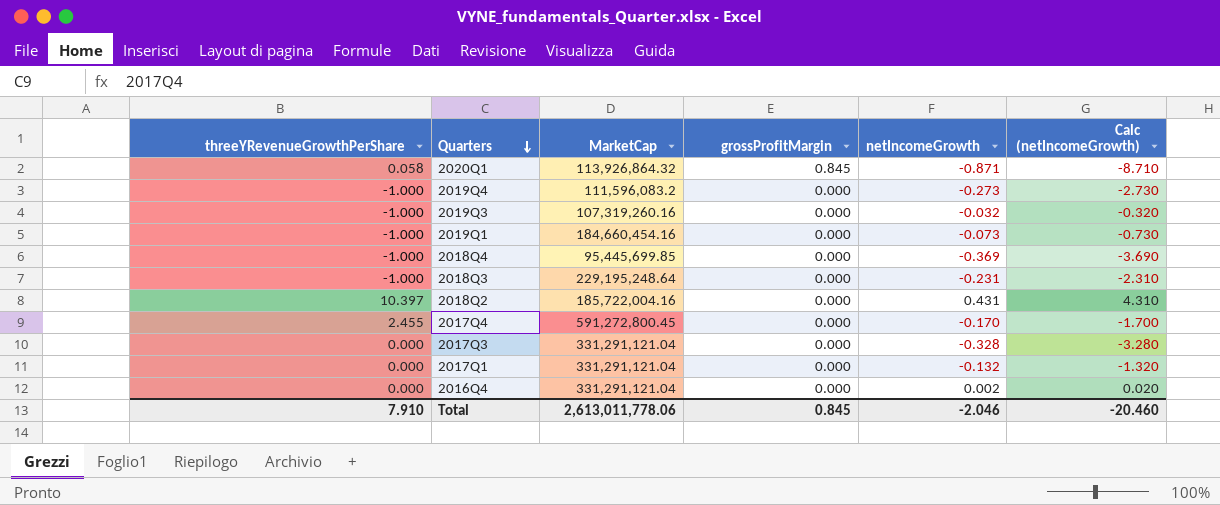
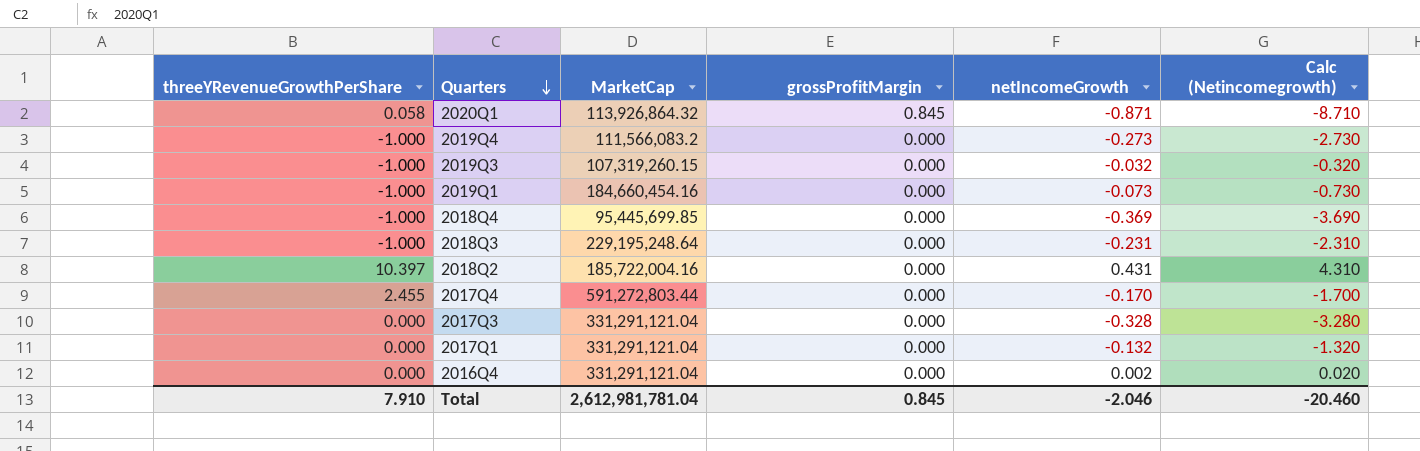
column name: Calc (netIncomeGrowth) -> Calc (Netincomegrowth)
2019Q4 | MarketCap: 111,596,083.2 -> 111,566,083.2
2019Q3 | MarketCap: 107,319,260.16 -> 107,319,260.15
2017Q4 | MarketCap: 591,272,800.45 -> 591,272,803.44
Total | MarketCap: 2,613,011,778.06 -> 2,612,981,781.04

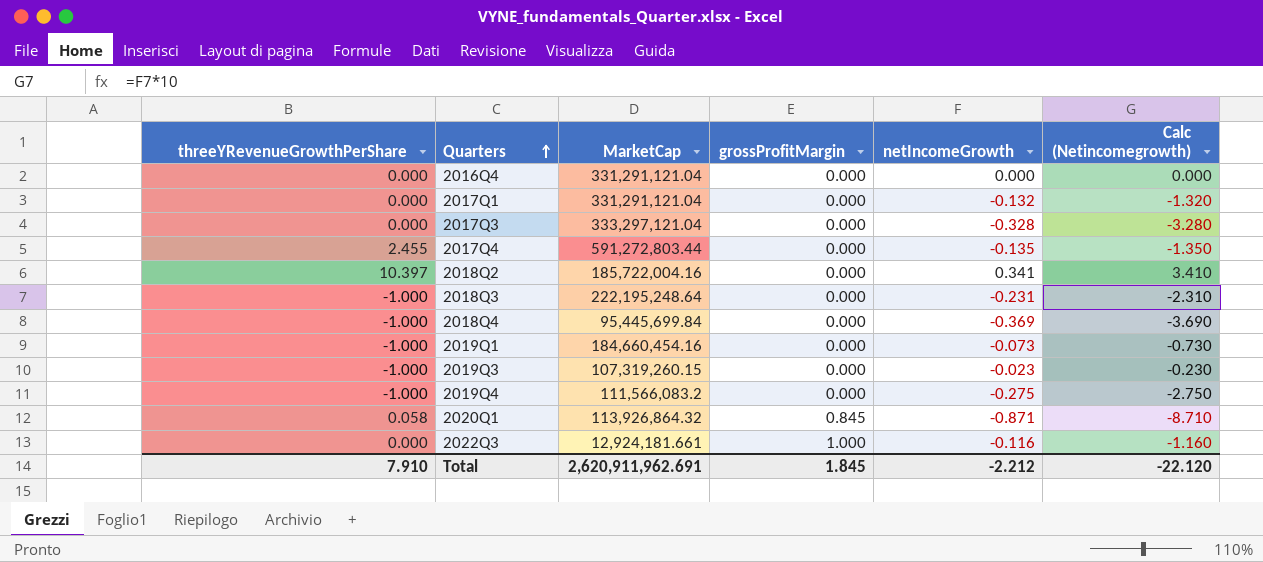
row order: Quarters descending -> Quarters ascending
2016Q4 | netIncomeGrowth: 0.002 -> 0.000
2016Q4 | Calc (Netincomegrowth): 0.020 -> 0.000
2017Q3 | MarketCap: 331,291,121.04 -> 333,297,121.04
2017Q4 | netIncomeGrowth: -0.170 -> -0.135
2017Q4 | Calc (Netincomegrowth): -1.700 -> -1.350
2018Q2 | netIncomeGrowth: 0.431 -> 0.341
2018Q2 | Calc (Netincomegrowth): 4.310 -> 3.410
2018Q3 | MarketCap: 229,195,248.64 -> 222,195,248.64
2018Q4 | MarketCap: 95,445,699.85 -> 95,445,699.84
2019Q3 | netIncomeGrowth: -0.032 -> -0.023
2019Q3 | Calc (Netincomegrowth): -0.320 -> -0.230
2019Q4 | netIncomeGrowth: -0.273 -> -0.275
2019Q4 | Calc (Netincomegrowth): -2.730 -> -2.750
row 2022Q3: none -> 0.000 | 12,924,181.661 | 1.000 | -0.116 | -1.160
Total | MarketCap: 2,612,981,781.04 -> 2,620,911,962.691
Total | grossProfitMargin: 0.845 -> 1.845
Total | netIncomeGrowth: -2.046 -> -2.212
Total | Calc (Netincomegrowth): -20.460 -> -22.120

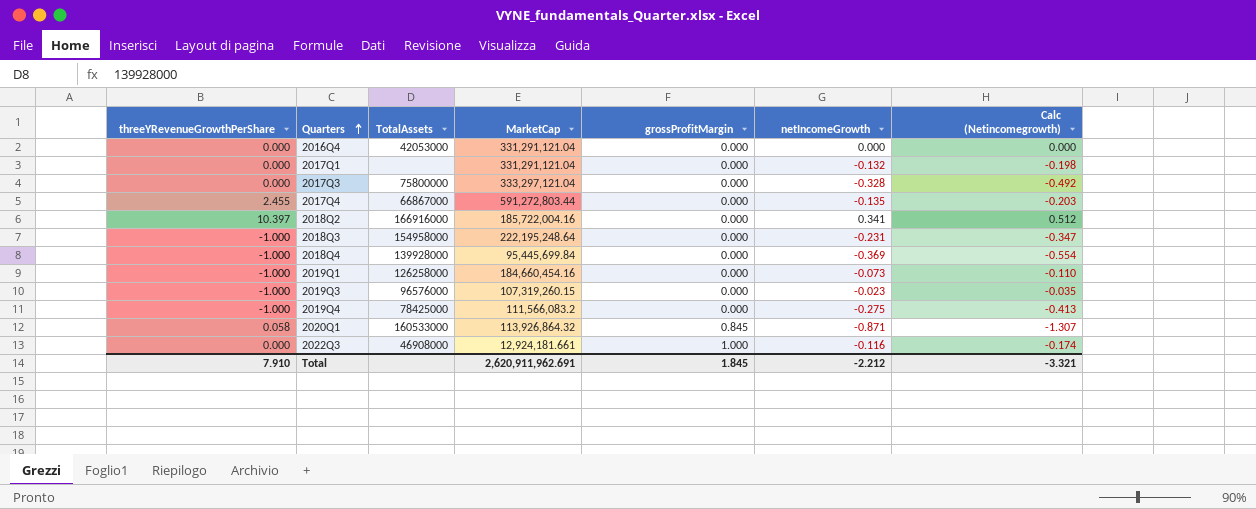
column TotalAssets | position: none -> 3
column Calc (Netincomegrowth) | formula: [netIncomeGrowth] * 10 -> [netIncomeGrowth] * 1.5
Total | Calc (Netincomegrowth): -22.120 -> -3.321

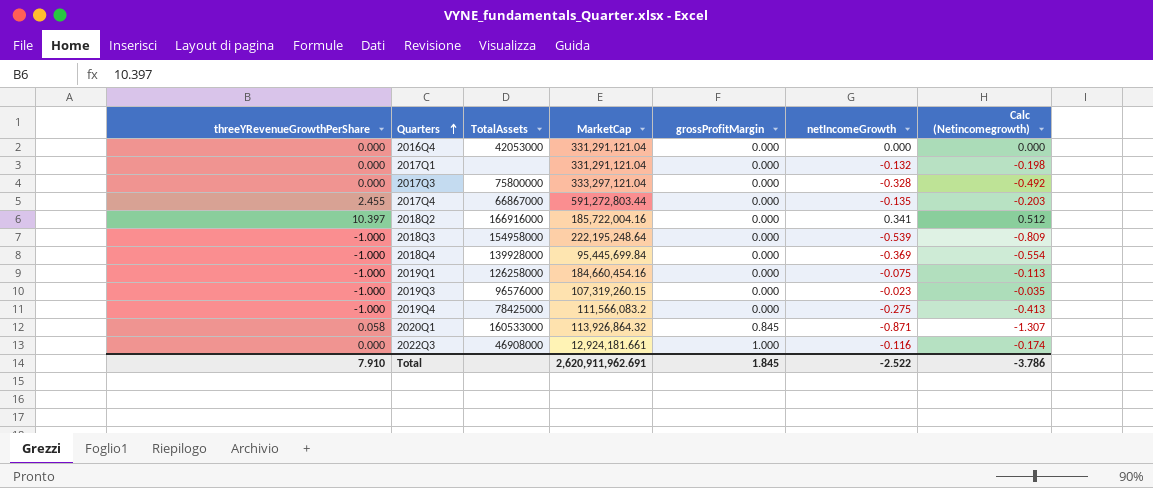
2018Q3 | netIncomeGrowth: -0.231 -> -0.539
2018Q3 | Calc (Netincomegrowth): -0.347 -> -0.809
2019Q1 | netIncomeGrowth: -0.073 -> -0.075
2019Q1 | Calc (Netincomegrowth): -0.110 -> -0.113
Total | netIncomeGrowth: -2.212 -> -2.522
Total | Calc (Netincomegrowth): -3.321 -> -3.786

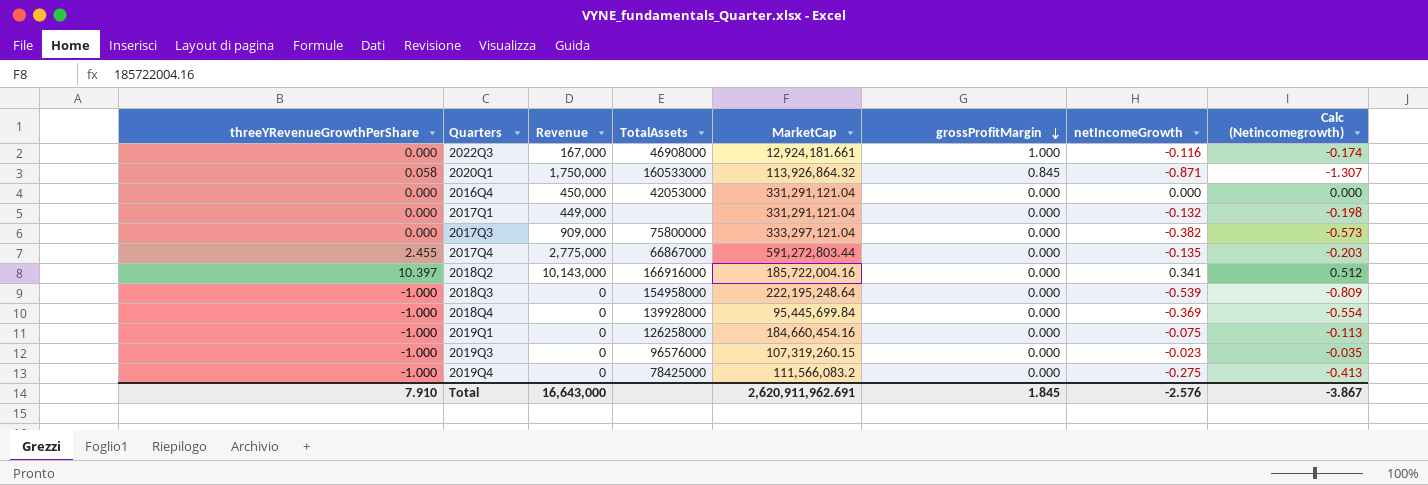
row order: Quarters ascending -> grossProfitMargin descending
column Revenue | position: none -> 3
2017Q3 | netIncomeGrowth: -0.328 -> -0.382
2017Q3 | Calc (Netincomegrowth): -0.492 -> -0.573
Total | netIncomeGrowth: -2.522 -> -2.576
Total | Calc (Netincomegrowth): -3.786 -> -3.867

